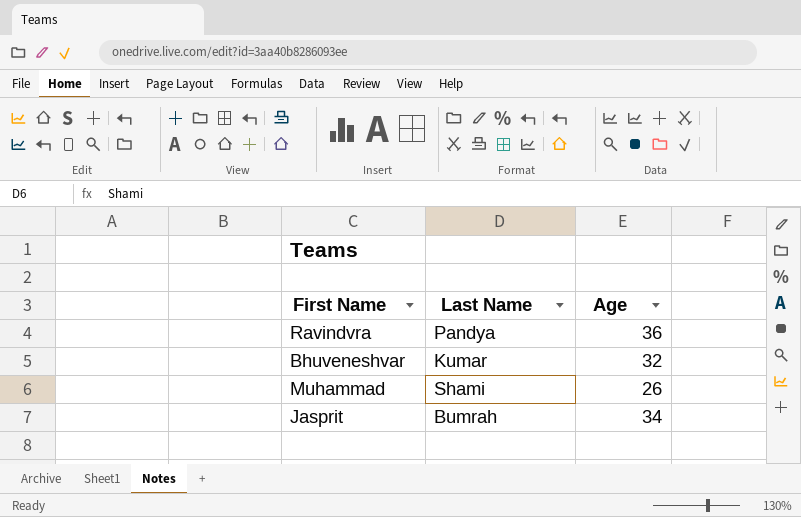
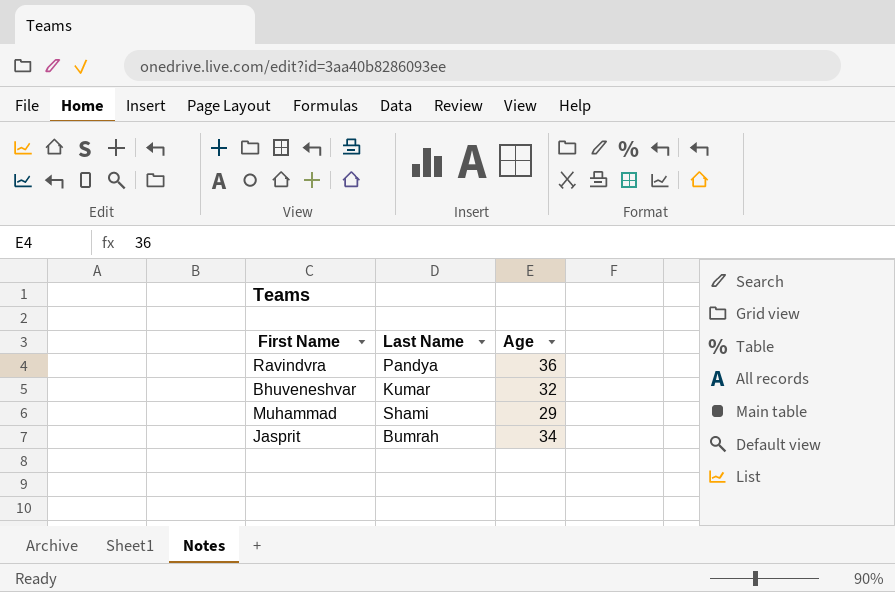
Muhammad | Age: 26 -> 29

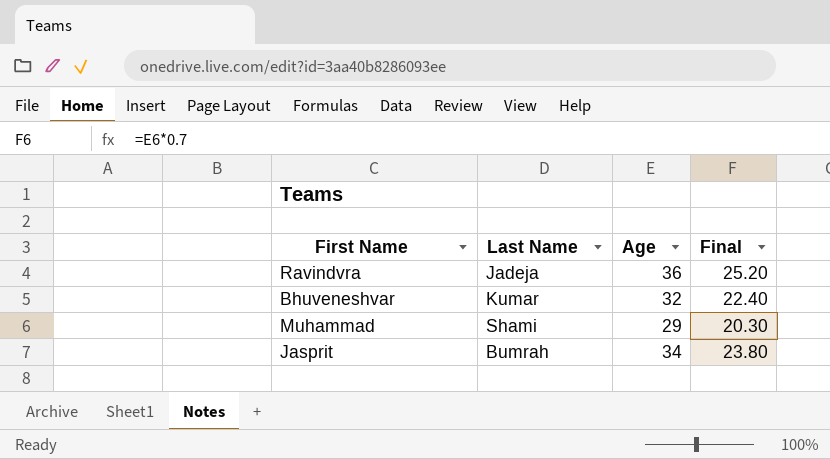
column Final | formula: none -> [Age] * 0.7
Ravindvra | Last Name: Pandya -> Jadeja

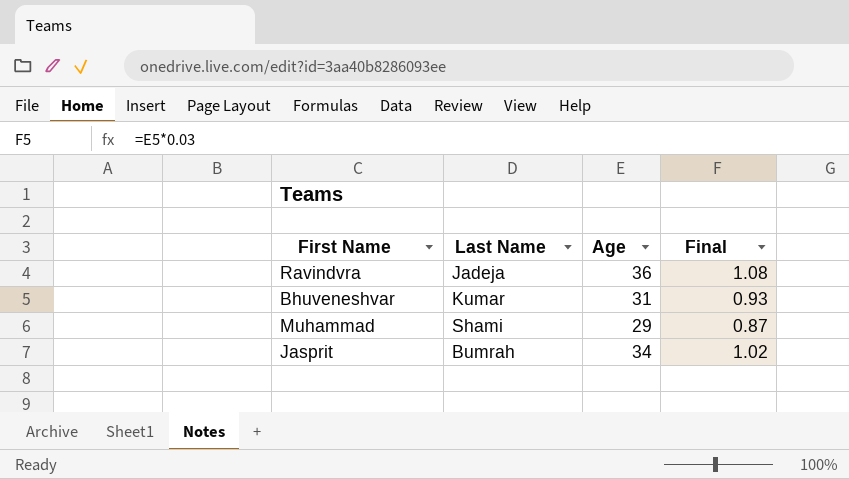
column Final | formula: [Age] * 0.7 -> [Age] * 0.03
Bhuveneshvar | Age: 32 -> 31

